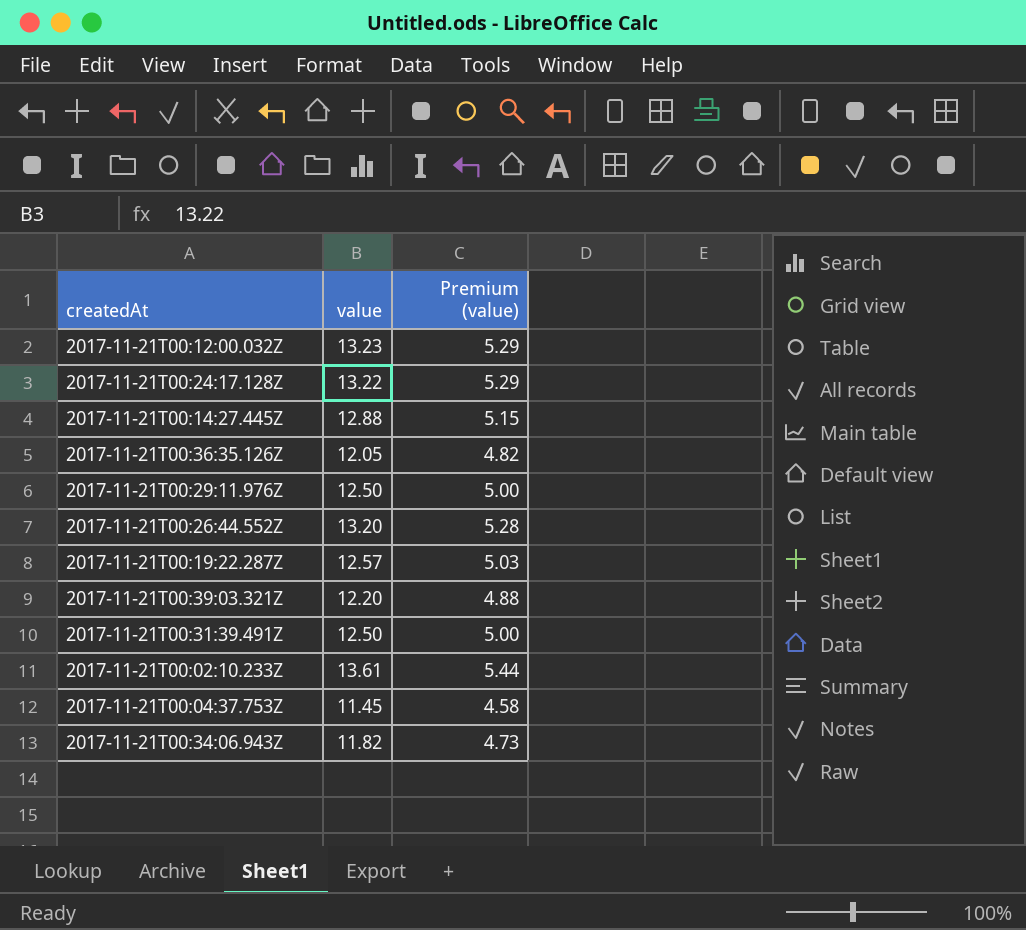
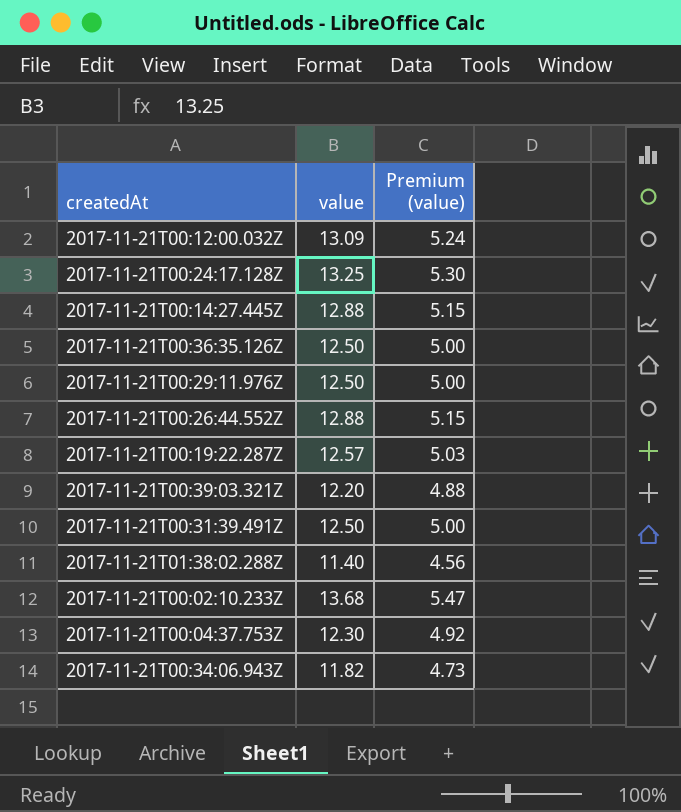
2017-11-21T00:12:00.032Z | value: 13.23 -> 13.09
2017-11-21T00:12:00.032Z | Premium (value): 5.29 -> 5.24
2017-11-21T00:24:17.128Z | value: 13.22 -> 13.25
2017-11-21T00:24:17.128Z | Premium (value): 5.29 -> 5.30
2017-11-21T00:36:35.126Z | value: 12.05 -> 12.50
2017-11-21T00:36:35.126Z | Premium (value): 4.82 -> 5.00
2017-11-21T00:26:44.552Z | value: 13.20 -> 12.88
2017-11-21T00:26:44.552Z | Premium (value): 5.28 -> 5.15
row 2017-11-21T01:38:02.288Z: none -> 11.40 | 4.56
2017-11-21T00:02:10.233Z | value: 13.61 -> 13.68
2017-11-21T00:02:10.233Z | Premium (value): 5.44 -> 5.47
2017-11-21T00:04:37.753Z | value: 11.45 -> 12.30
2017-11-21T00:04:37.753Z | Premium (value): 4.58 -> 4.92

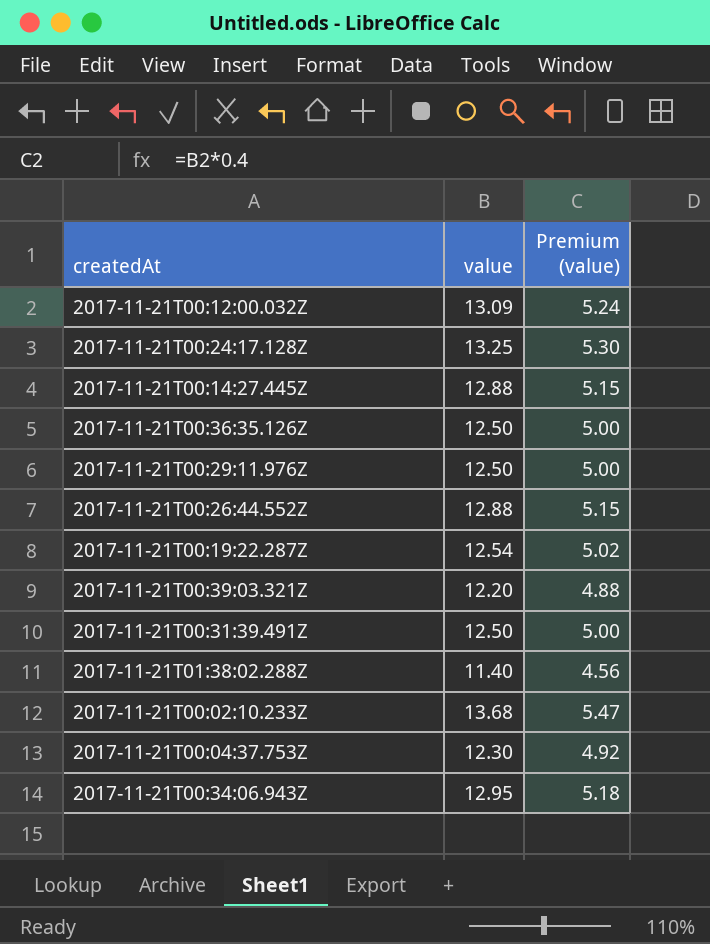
2017-11-21T00:19:22.287Z | value: 12.57 -> 12.54
2017-11-21T00:19:22.287Z | Premium (value): 5.03 -> 5.02
2017-11-21T00:34:06.943Z | value: 11.82 -> 12.95
2017-11-21T00:34:06.943Z | Premium (value): 4.73 -> 5.18

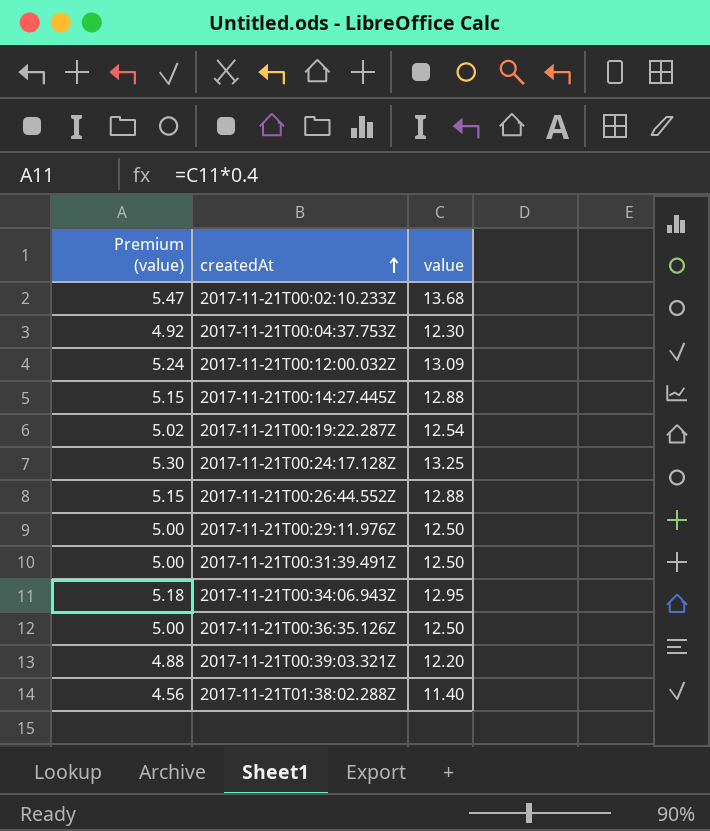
row order: none -> createdAt ascending
column Premium (value) | position: 3 -> 1

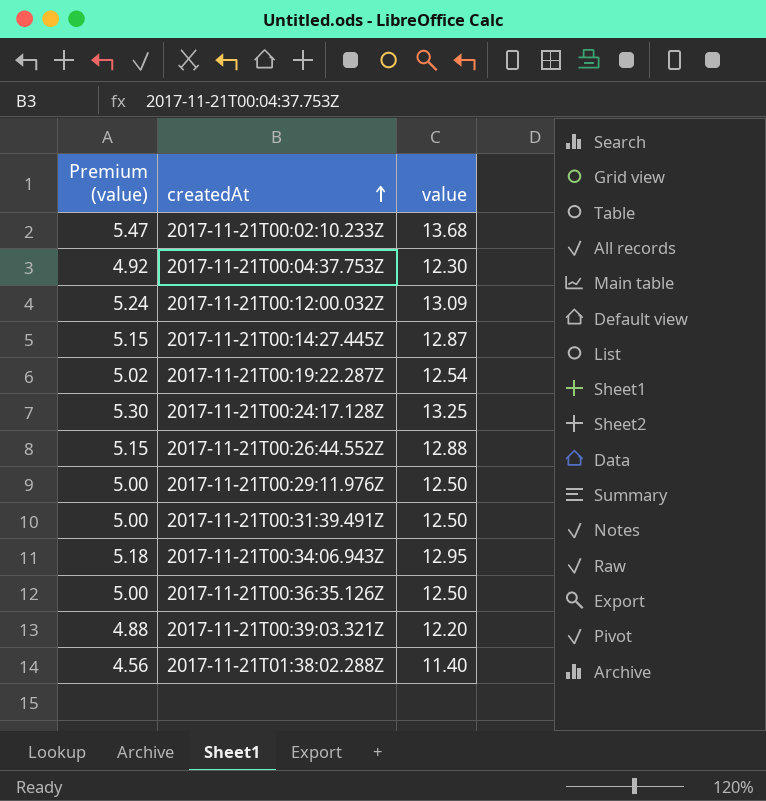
2017-11-21T00:14:27.445Z | value: 12.88 -> 12.87

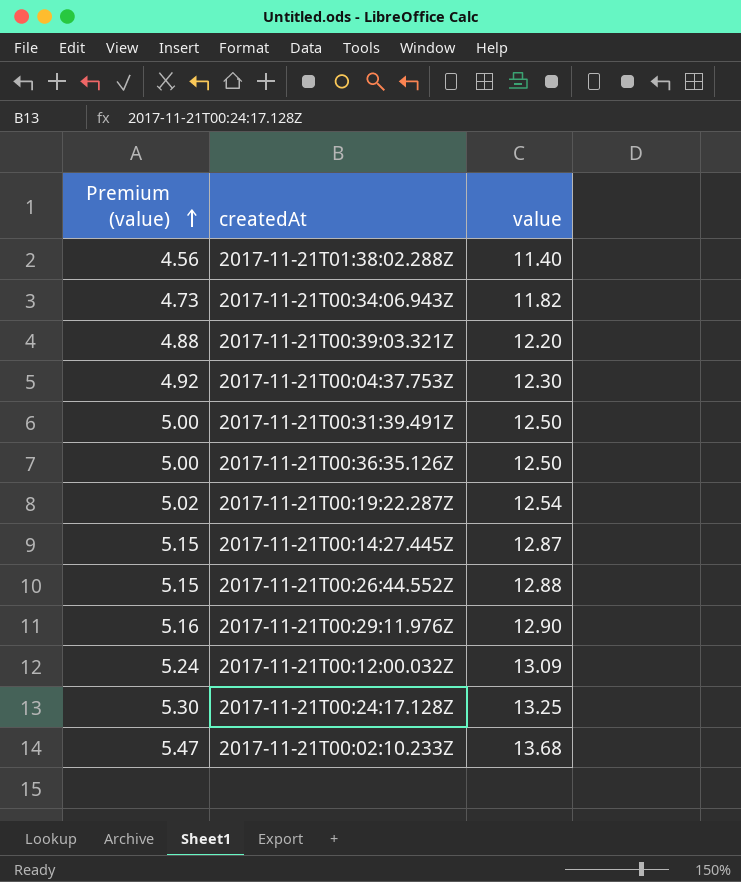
row order: createdAt ascending -> Premium (value) ascending
2017-11-21T00:34:06.943Z | Premium (value): 5.18 -> 4.73
2017-11-21T00:34:06.943Z | value: 12.95 -> 11.82
2017-11-21T00:29:11.976Z | Premium (value): 5.00 -> 5.16
2017-11-21T00:29:11.976Z | value: 12.50 -> 12.90

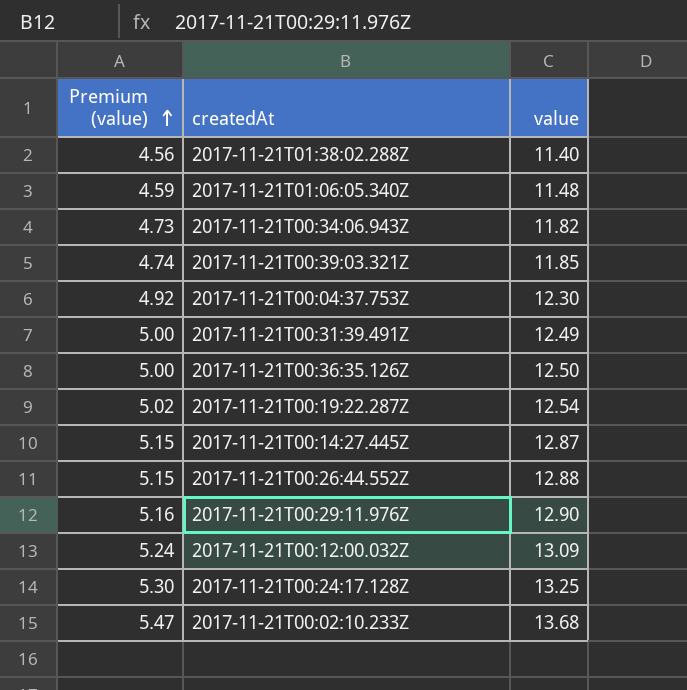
row 2017-11-21T01:06:05.340Z: none -> 4.59 | 11.48
2017-11-21T00:39:03.321Z | Premium (value): 4.88 -> 4.74
2017-11-21T00:39:03.321Z | value: 12.20 -> 11.85
2017-11-21T00:31:39.491Z | value: 12.50 -> 12.49

